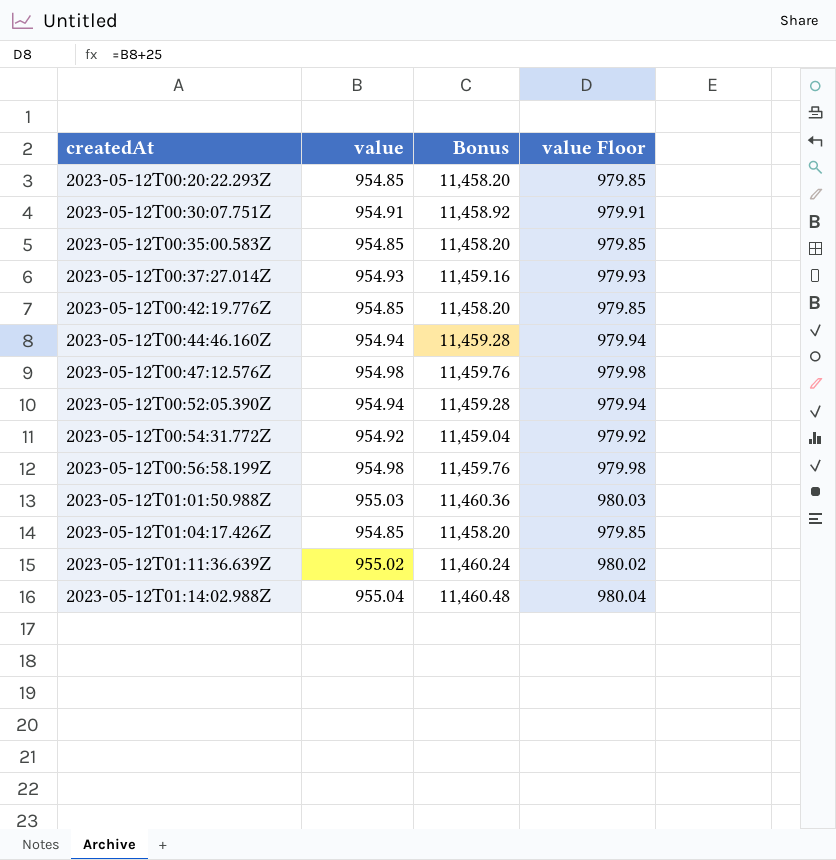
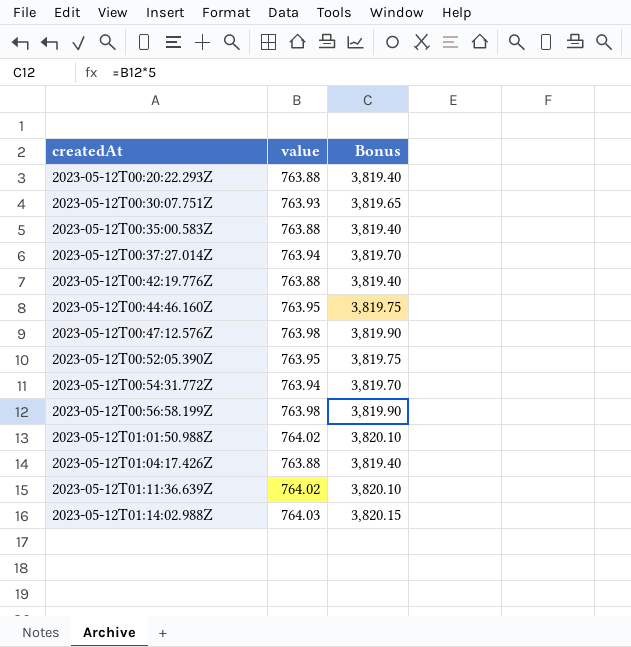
column value Floor | formula: [value] + 25 -> none
column Bonus | formula: [value] * 12 -> [value] * 5
2023-05-12T00:20:22.293Z | value: 954.85 -> 763.88
2023-05-12T00:30:07.751Z | value: 954.91 -> 763.93
2023-05-12T00:35:00.583Z | value: 954.85 -> 763.88
2023-05-12T00:37:27.014Z | value: 954.93 -> 763.94
2023-05-12T00:42:19.776Z | value: 954.85 -> 763.88
2023-05-12T00:44:46.160Z | value: 954.94 -> 763.95
2023-05-12T00:47:12.576Z | value: 954.98 -> 763.98
2023-05-12T00:52:05.390Z | value: 954.94 -> 763.95
2023-05-12T00:54:31.772Z | value: 954.92 -> 763.94
2023-05-12T00:56:58.199Z | value: 954.98 -> 763.98
2023-05-12T01:01:50.988Z | value: 955.03 -> 764.02
2023-05-12T01:04:17.426Z | value: 954.85 -> 763.88
2023-05-12T01:11:36.639Z | value: 955.02 -> 764.02
2023-05-12T01:14:02.988Z | value: 955.04 -> 764.03

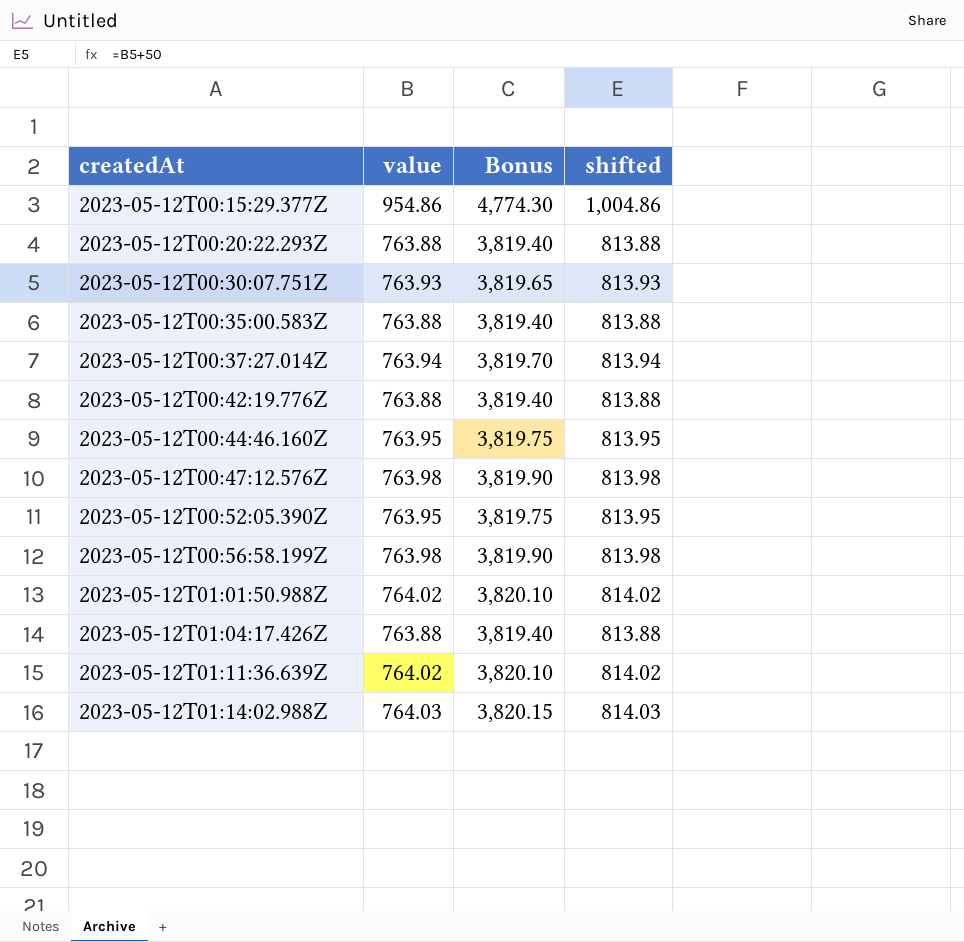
column shifted | formula: none -> [value] + 50
row 2023-05-12T00:54:31.772Z: 763.94 | 3,819.70 -> none
row 2023-05-12T00:15:29.377Z: none -> 954.86 | 4,774.30 | 1,004.86

